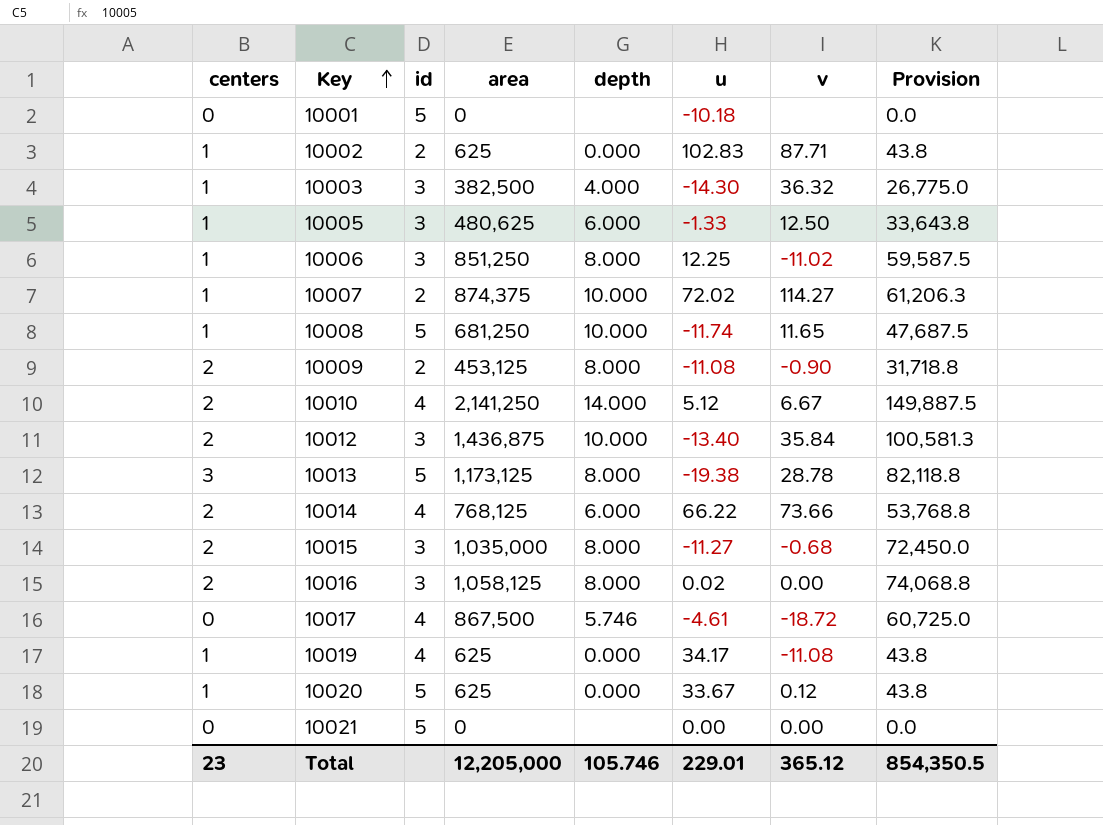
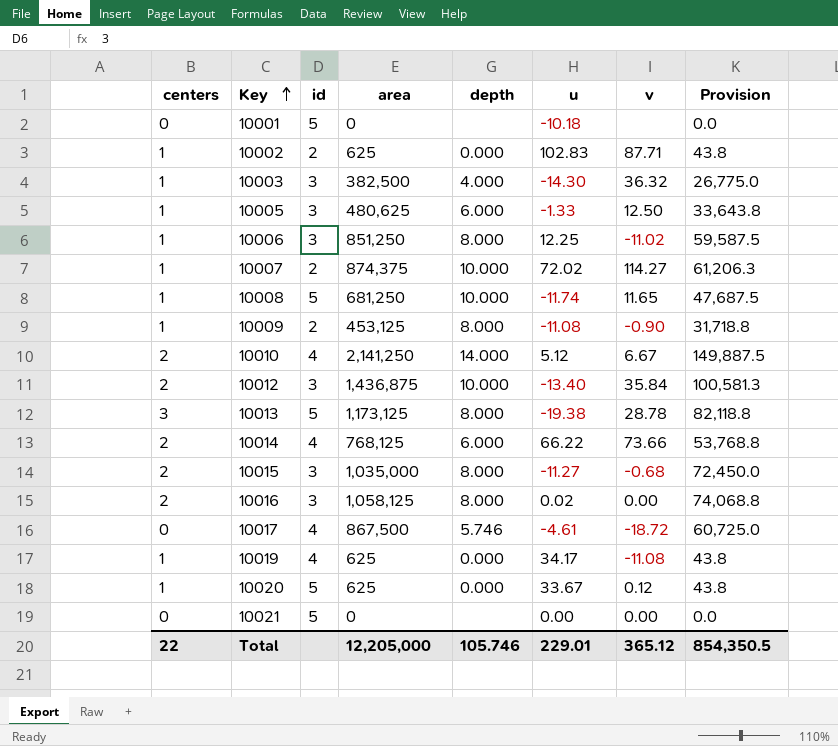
10009 | centers: 2 -> 1
Total | centers: 23 -> 22

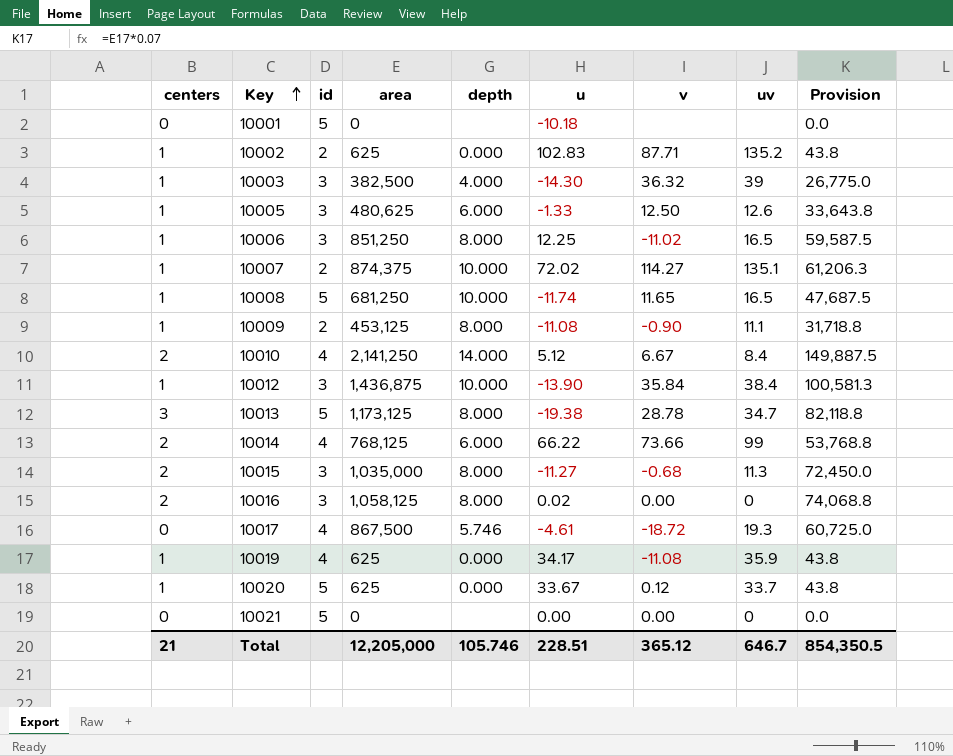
column uv | position: none -> 8
10012 | centers: 2 -> 1
10012 | u: -13.40 -> -13.90
Total | centers: 22 -> 21
Total | u: 229.01 -> 228.51

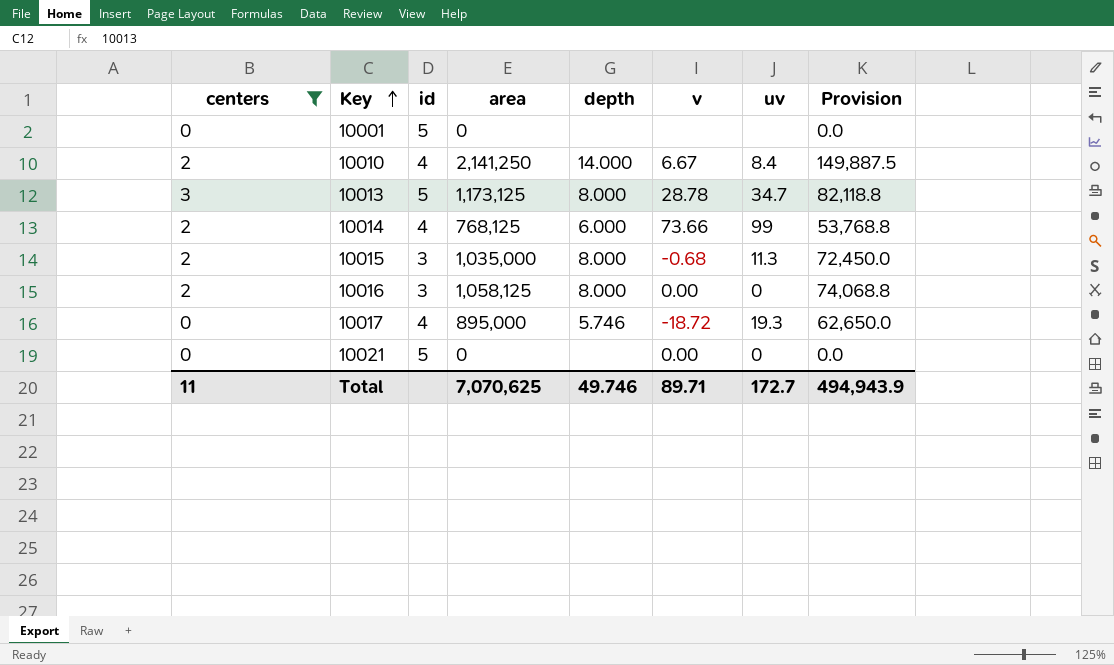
filter: none -> centers != 1
column u | position: 6 -> none
10017 | area: 867,500 -> 895,000
10017 | Provision: 60,725.0 -> 62,650.0
Total | centers: 21 -> 11
Total | area: 12,205,000 -> 7,070,625
Total | depth: 105.746 -> 49.746
Total | v: 365.12 -> 89.71
Total | uv: 646.7 -> 172.7
Total | Provision: 854,350.5 -> 494,943.9

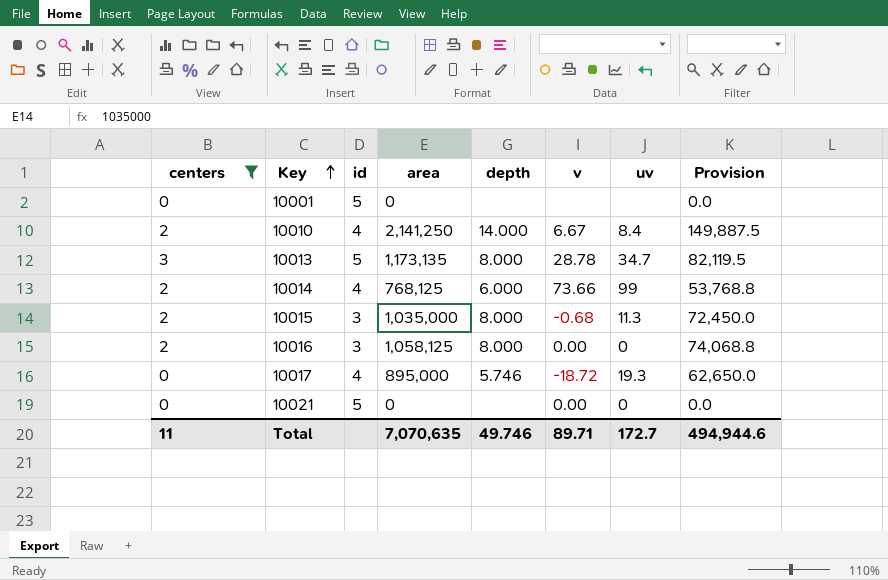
10013 | area: 1,173,125 -> 1,173,135
10013 | Provision: 82,118.8 -> 82,119.5
Total | area: 7,070,625 -> 7,070,635
Total | Provision: 494,943.9 -> 494,944.6

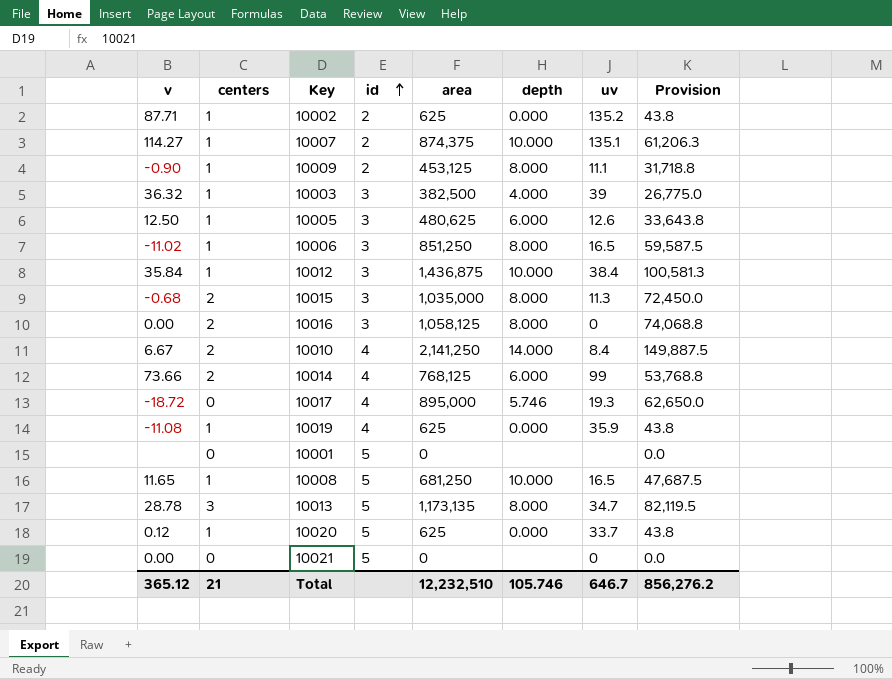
filter: centers != 1 -> none
row order: Key ascending -> id ascending
column v | position: 6 -> 1
Total | v: 89.71 -> 365.12
Total | centers: 11 -> 21
Total | area: 7,070,635 -> 12,232,510
Total | depth: 49.746 -> 105.746
Total | uv: 172.7 -> 646.7
Total | Provision: 494,944.6 -> 856,276.2

